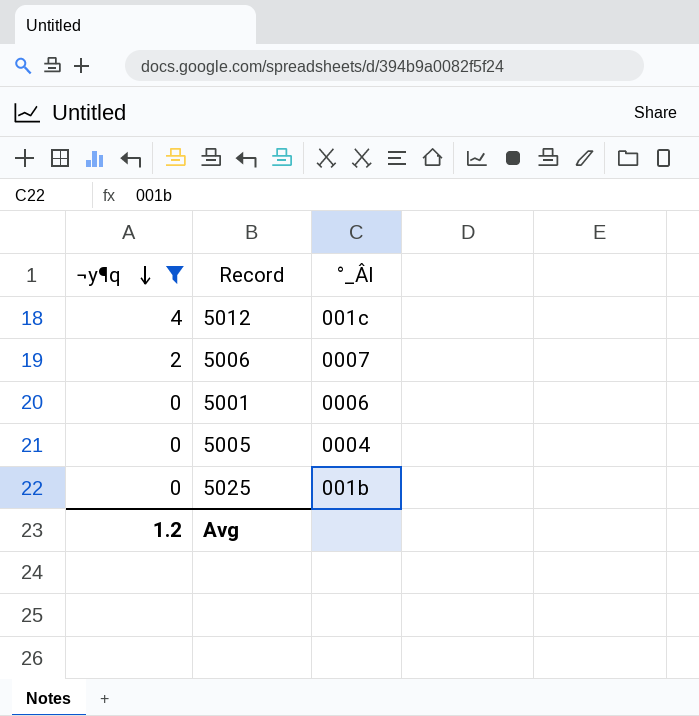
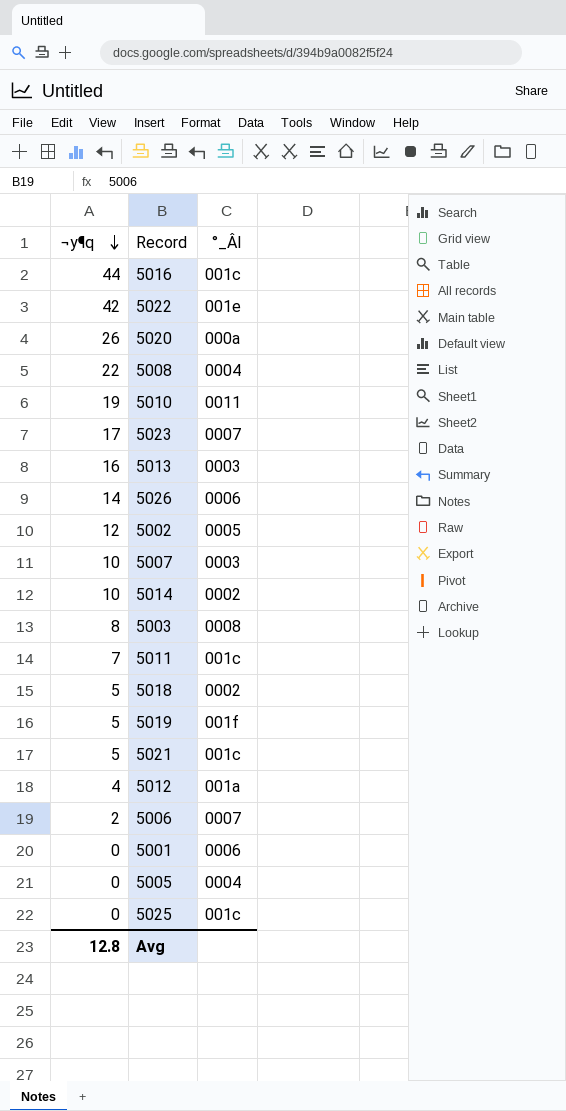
filter: ¬y¶q <= 4 -> none
5012 | °_ÂI: 001c -> 001a
5025 | °_ÂI: 001b -> 001c
Avg | ¬y¶q: 1.2 -> 12.8

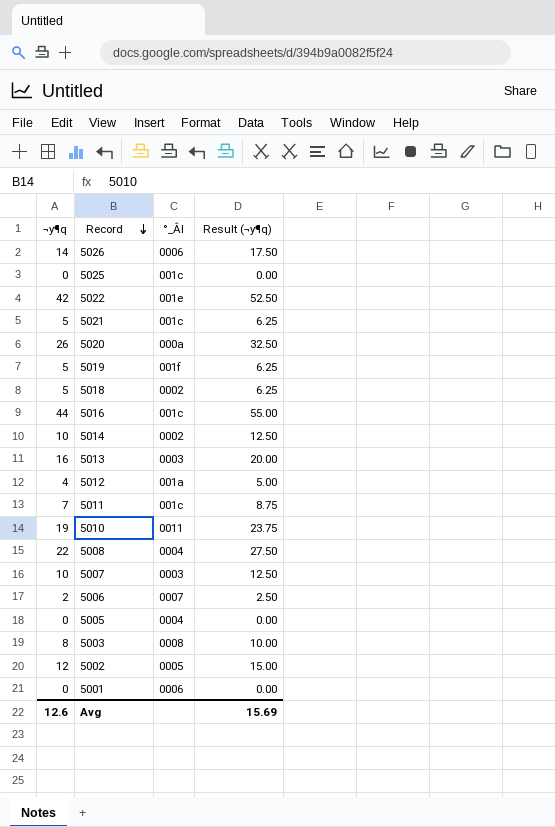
row order: ¬y¶q descending -> Record descending
column Result (¬y¶q) | formula: none -> [¬y¶q] * 1.25
row 5023: 17 | 0007 -> none
Avg | ¬y¶q: 12.8 -> 12.6

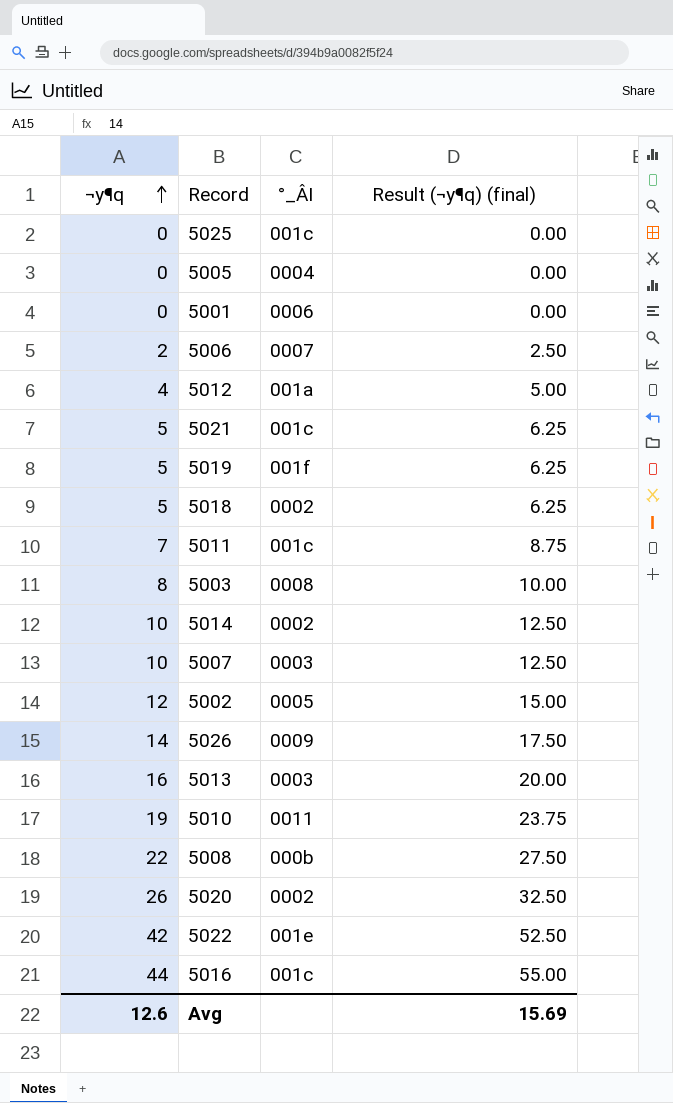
row order: Record descending -> ¬y¶q ascending
column name: Result (¬y¶q) -> Result (¬y¶q) (final)
5026 | °_ÂI: 0006 -> 0009
5008 | °_ÂI: 0004 -> 000b
5020 | °_ÂI: 000a -> 0002

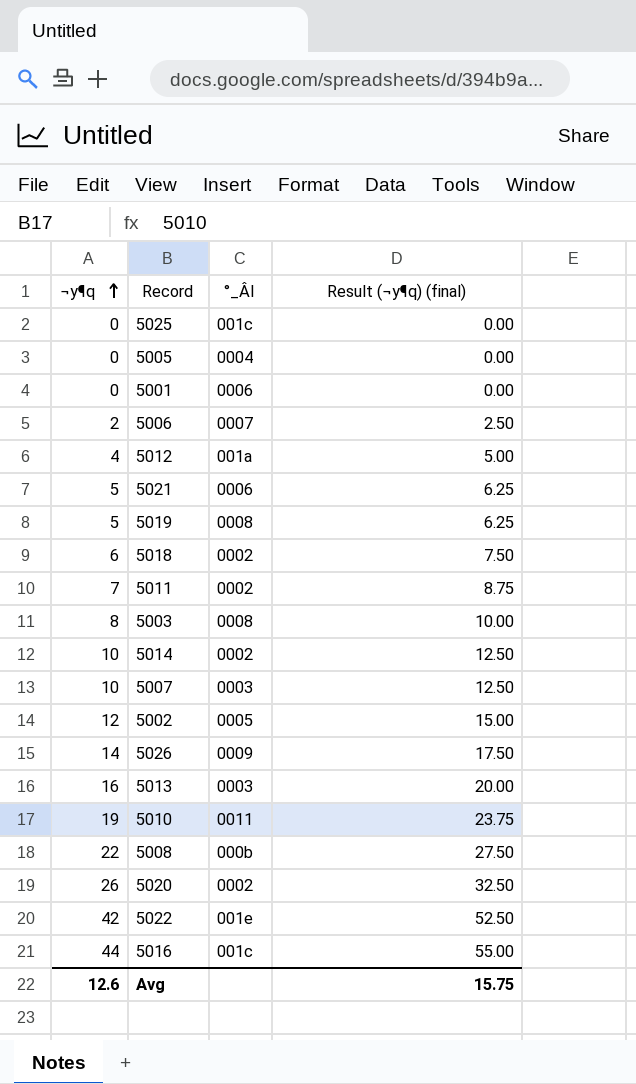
5021 | °_ÂI: 001c -> 0006
5019 | °_ÂI: 001f -> 0008
5018 | ¬y¶q: 5 -> 6
5018 | Result (¬y¶q) (final): 6.25 -> 7.50
5011 | °_ÂI: 001c -> 0002
Avg | Result (¬y¶q) (final): 15.69 -> 15.75

